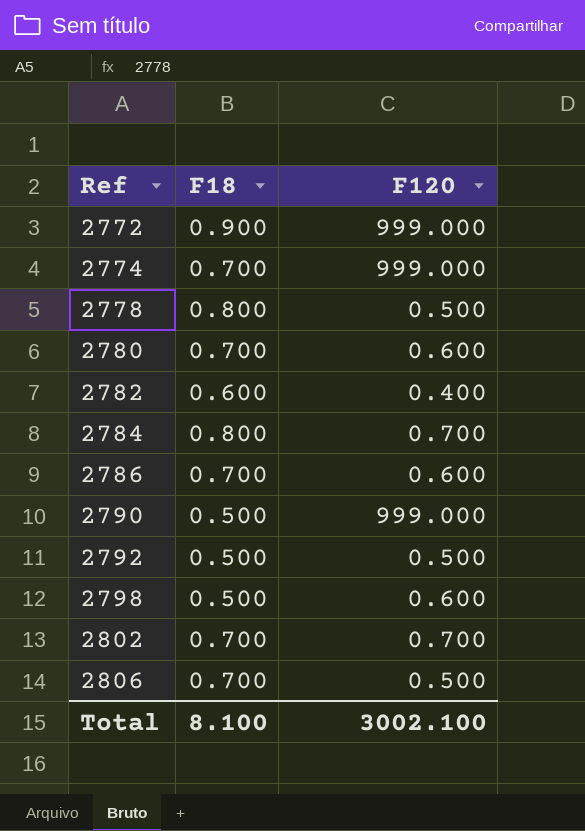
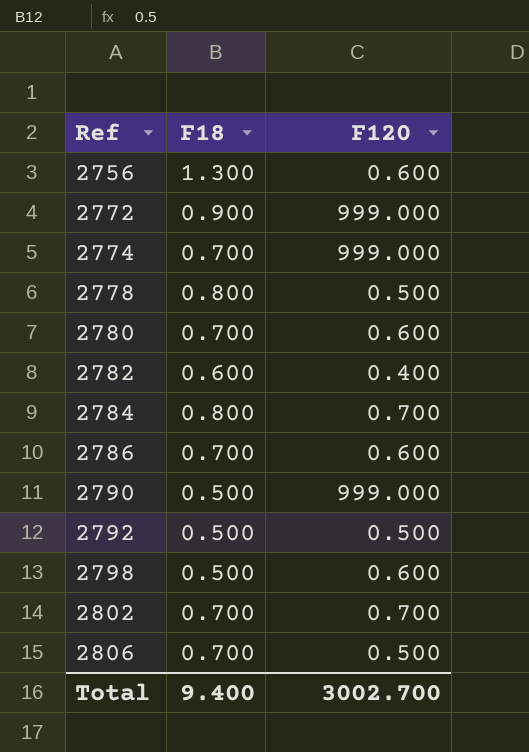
row 2756: none -> 1.300 | 0.600
Total | F18: 8.100 -> 9.400
Total | F120: 3002.100 -> 3002.700

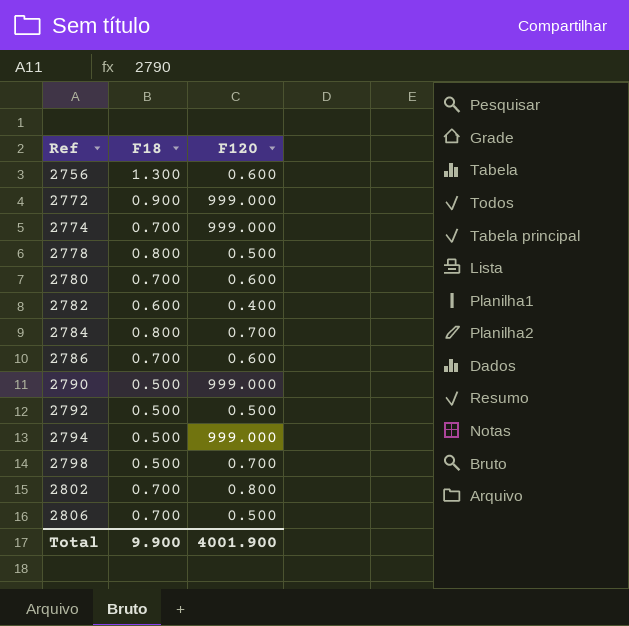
row 2794: none -> 0.500 | 999.000
2798 | F120: 0.600 -> 0.700
2802 | F120: 0.700 -> 0.800
Total | F18: 9.400 -> 9.900
Total | F120: 3002.700 -> 4001.900

